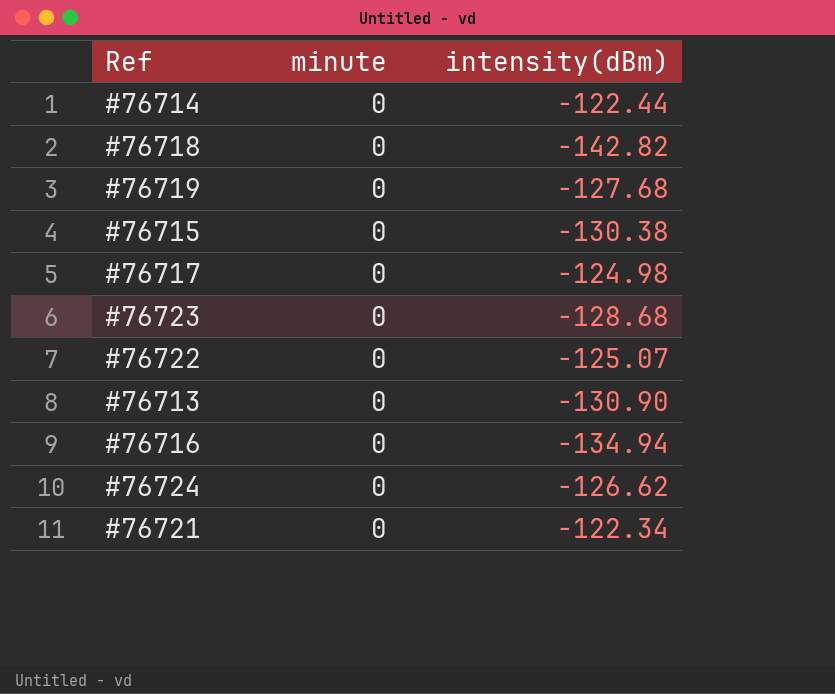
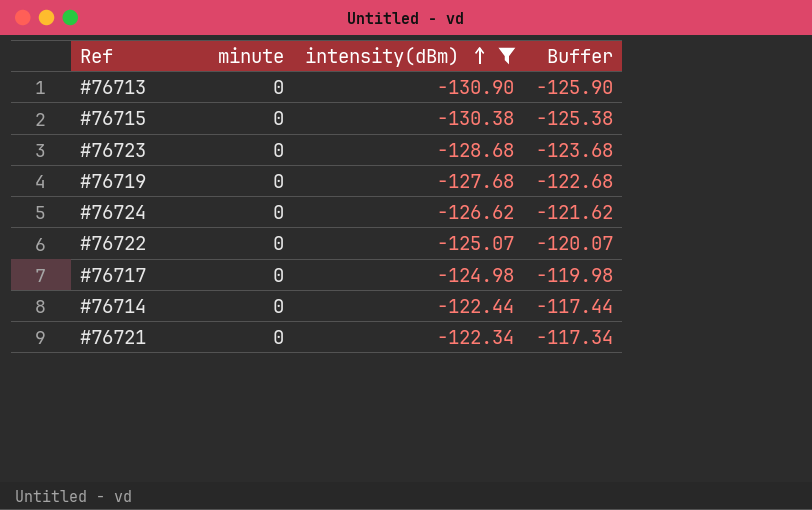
filter: none -> intensity(dBm) >= -130.90
row order: none -> intensity(dBm) ascending
column Buffer | formula: none -> [intensity(dBm)] + 5

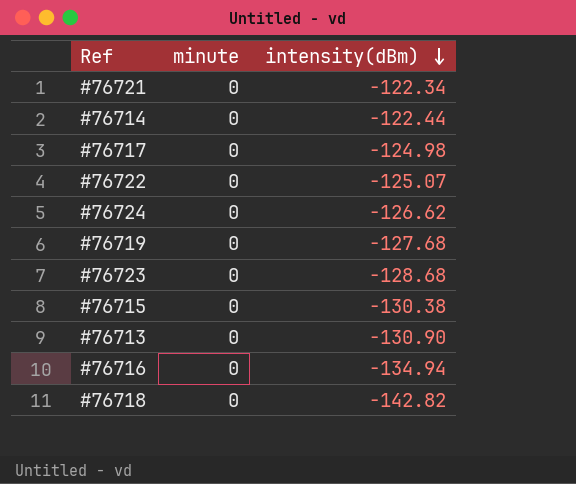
filter: intensity(dBm) >= -130.90 -> none
row order: intensity(dBm) ascending -> intensity(dBm) descending
column Buffer | formula: [intensity(dBm)] + 5 -> none

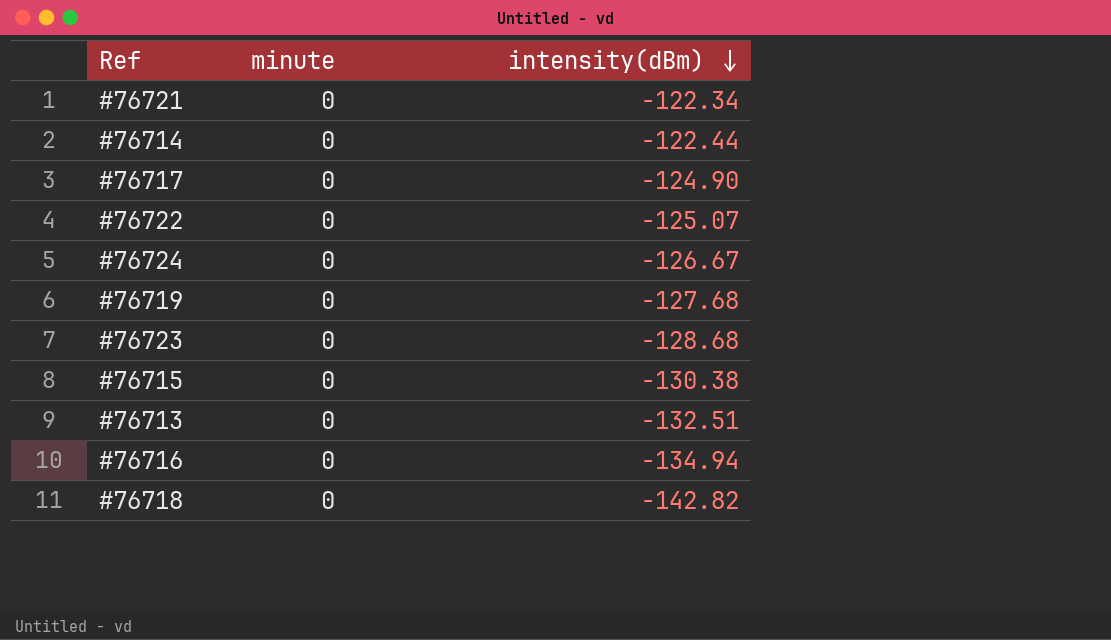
#76717 | intensity(dBm): -124.98 -> -124.90
#76724 | intensity(dBm): -126.62 -> -126.67
#76713 | intensity(dBm): -130.90 -> -132.51

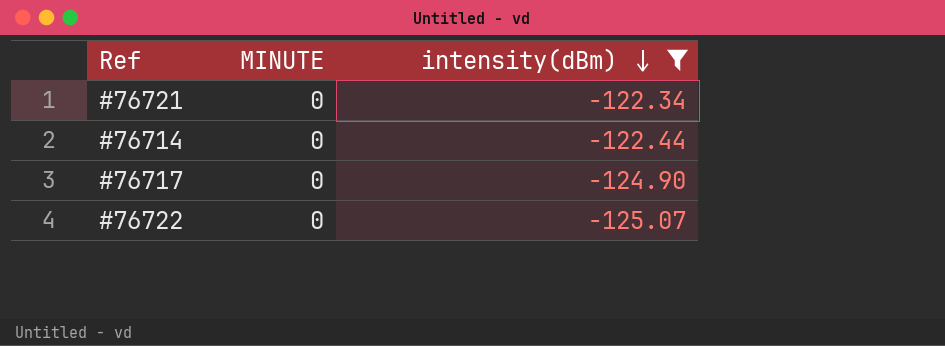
filter: none -> intensity(dBm) >= -125.07
column name: minute -> MINUTE

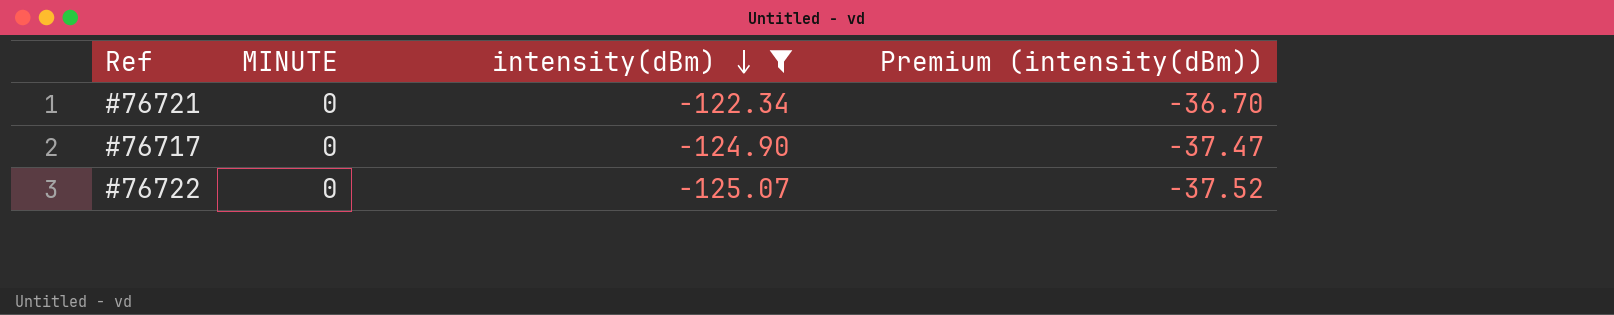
column Premium (intensity(dBm)) | formula: none -> [intensity(dBm)] * 0.3
row #76714: 0 | -122.44 -> none

